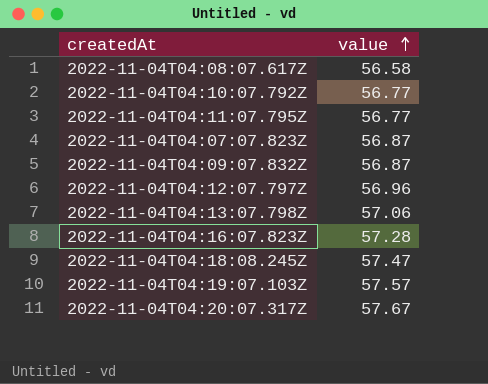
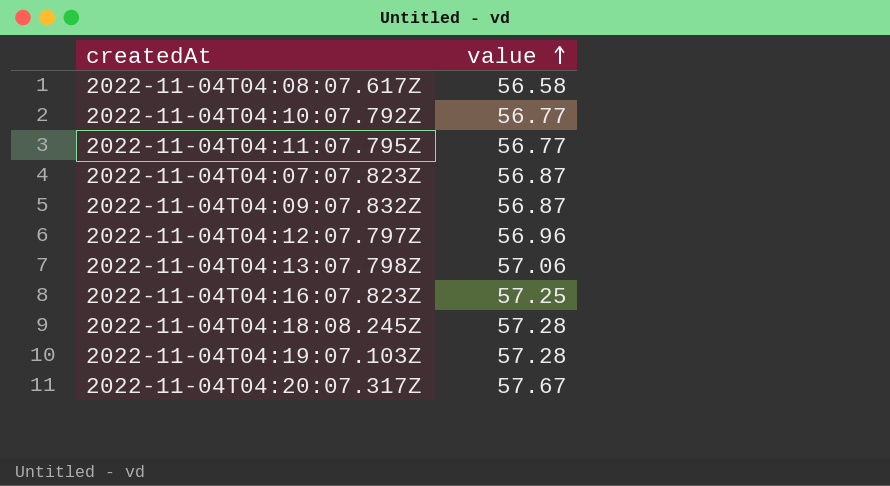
2022-11-04T04:16:07.823Z | value: 57.28 -> 57.25
2022-11-04T04:18:08.245Z | value: 57.47 -> 57.28
2022-11-04T04:19:07.103Z | value: 57.57 -> 57.28

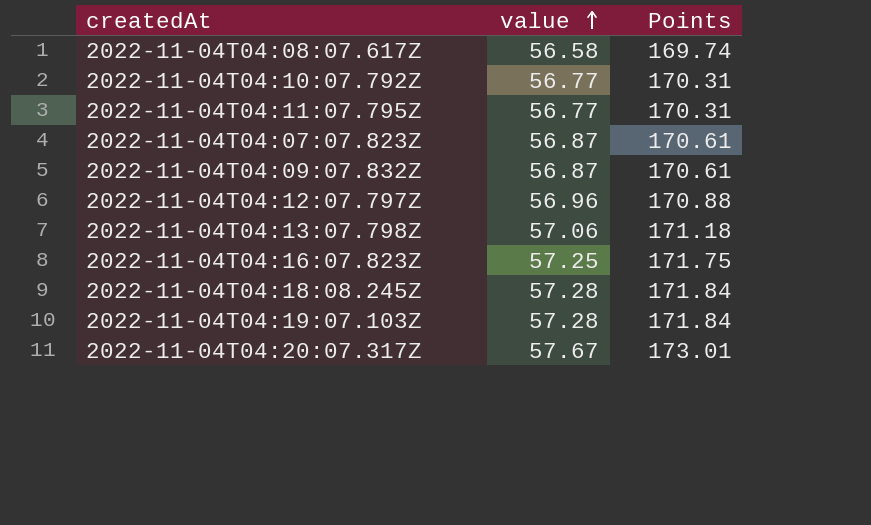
column Points | formula: none -> [value] * 3

